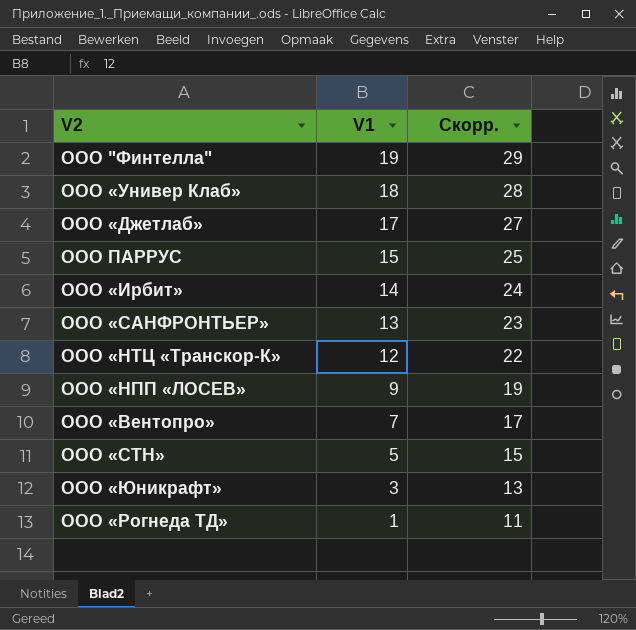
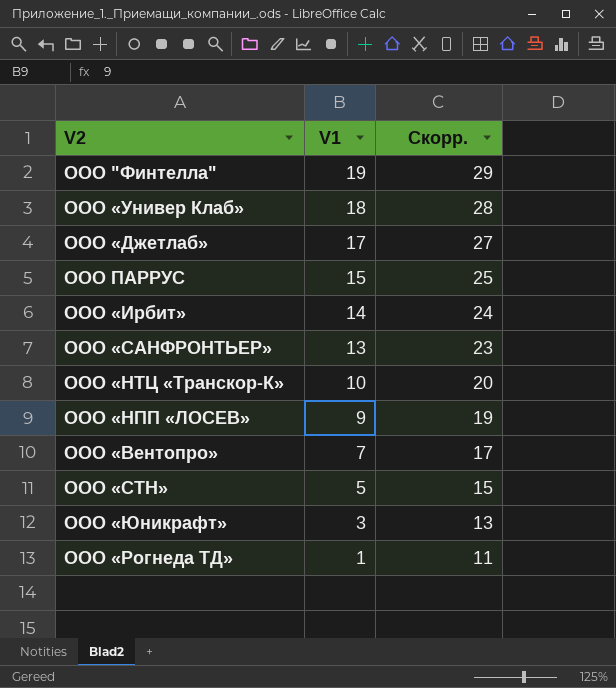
ООО «НТЦ «Транскор-К» | V1: 12 -> 10
ООО «НТЦ «Транскор-К» | Скорр.: 22 -> 20

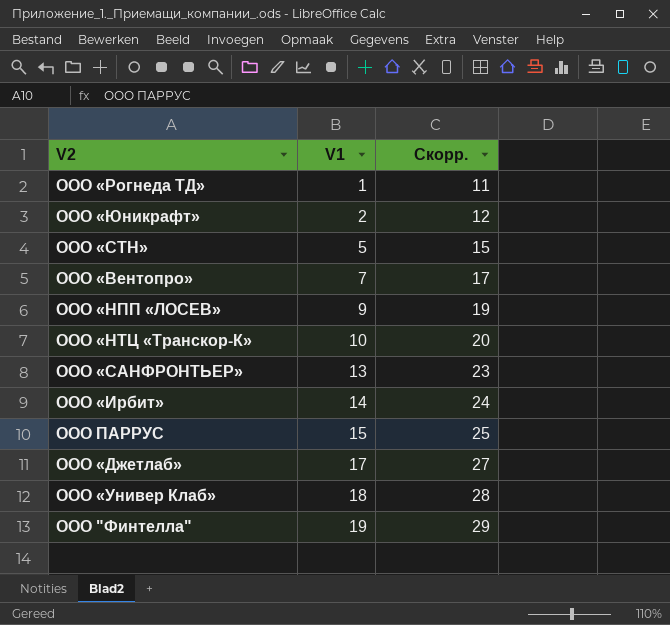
row order: V1 descending -> V1 ascending
ООО «Юникрафт» | V1: 3 -> 2
ООО «Юникрафт» | Скорр.: 13 -> 12

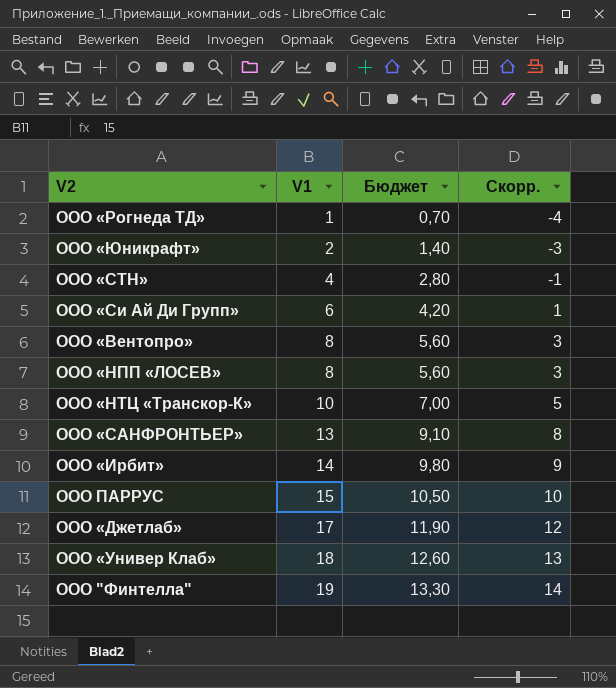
column Бюджет | formula: none -> [V1] * 0,7
column Скорр. | formula: [V1] + 10 -> [V1] - 5
ООО «СТН» | V1: 5 -> 4
row ООО «Си Ай Ди Групп»: none -> 6 | 4,20 | 1
ООО «Вентопро» | V1: 7 -> 8
ООО «НПП «ЛОСЕВ» | V1: 9 -> 8

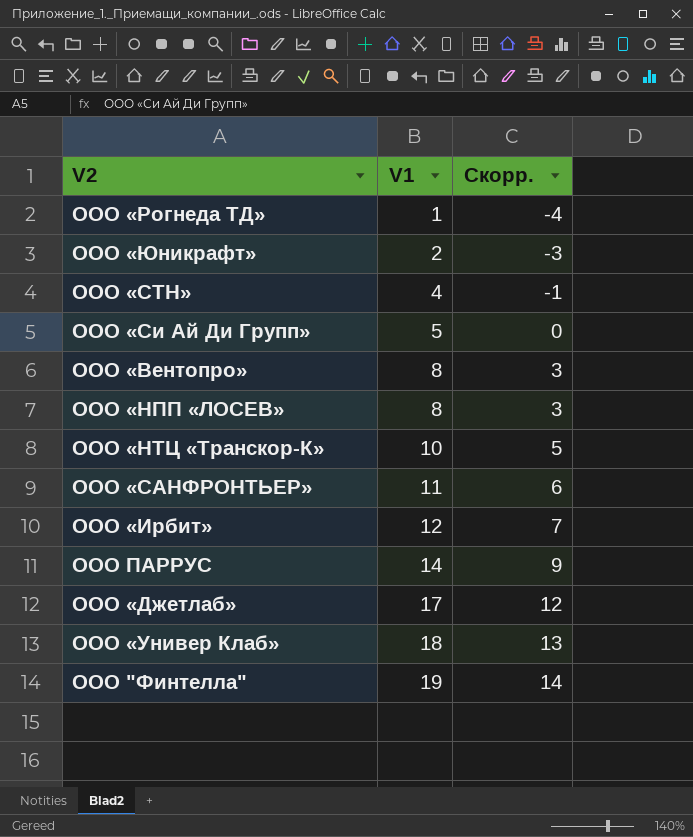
column Бюджет | formula: [V1] * 0,7 -> none
ООО «Си Ай Ди Групп» | V1: 6 -> 5
ООО «Си Ай Ди Групп» | Скорр.: 1 -> 0
ООО «САНФРОНТЬЕР» | V1: 13 -> 11
ООО «САНФРОНТЬЕР» | Скорр.: 8 -> 6
ООО «Ирбит» | V1: 14 -> 12
ООО «Ирбит» | Скорр.: 9 -> 7
ООО ПАРРУС | V1: 15 -> 14
ООО ПАРРУС | Скорр.: 10 -> 9

